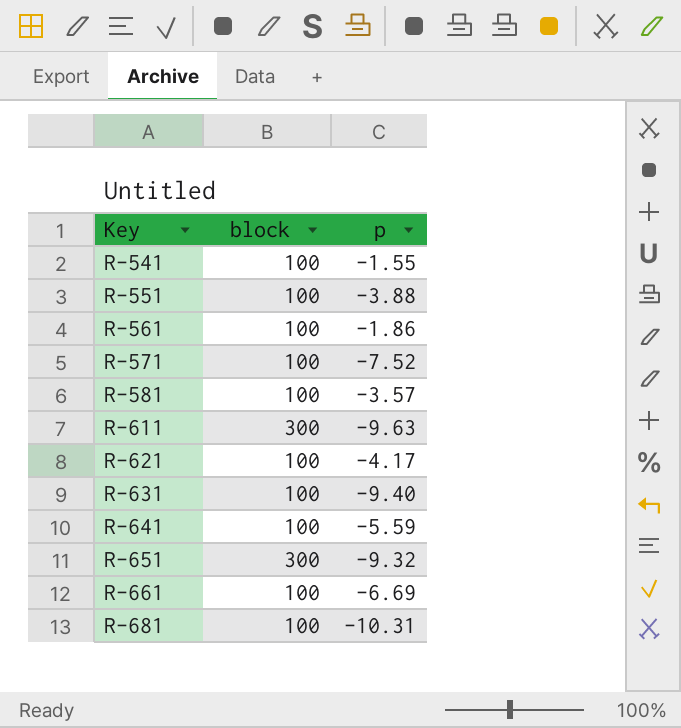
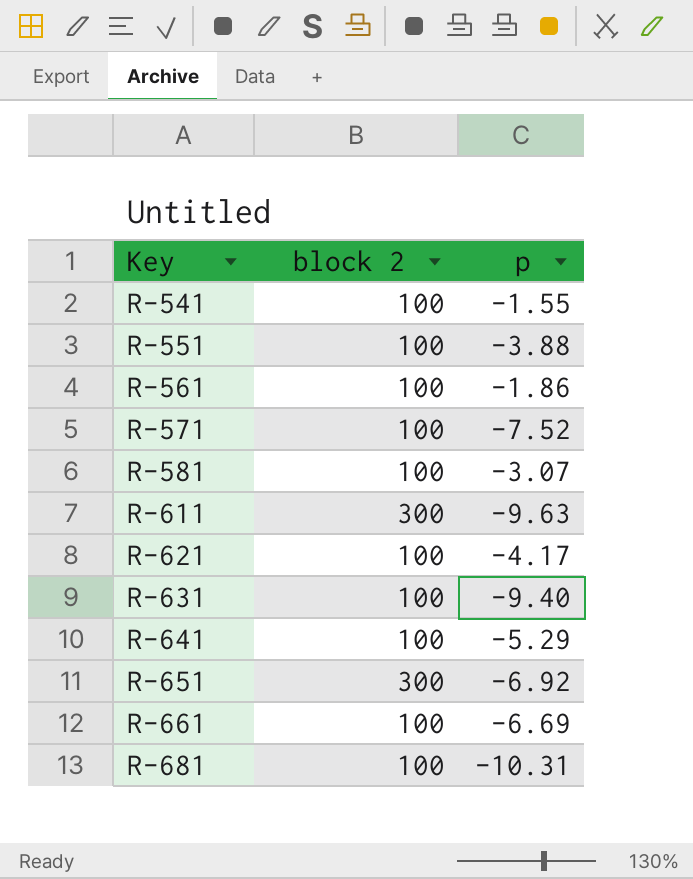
column name: block -> block 2
R-581 | p: -3.57 -> -3.07
R-641 | p: -5.59 -> -5.29
R-651 | p: -9.32 -> -6.92

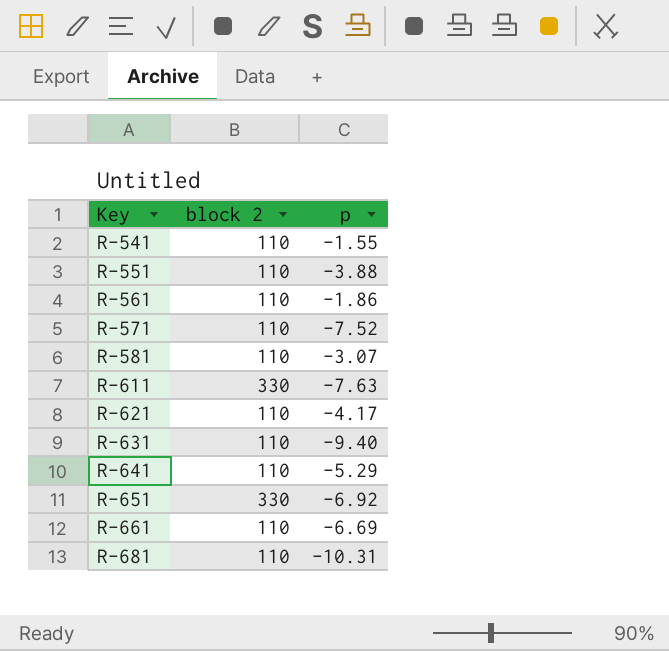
R-541 | block 2: 100 -> 110
R-551 | block 2: 100 -> 110
R-561 | block 2: 100 -> 110
R-571 | block 2: 100 -> 110
R-581 | block 2: 100 -> 110
R-611 | block 2: 300 -> 330
R-611 | p: -9.63 -> -7.63
R-621 | block 2: 100 -> 110
R-631 | block 2: 100 -> 110
R-641 | block 2: 100 -> 110
R-651 | block 2: 300 -> 330
R-661 | block 2: 100 -> 110
R-681 | block 2: 100 -> 110

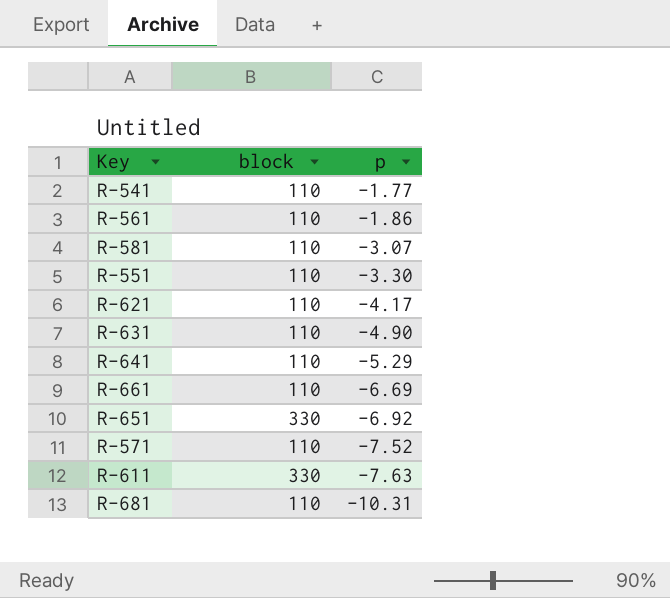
row order: Key ascending -> p descending
column name: block 2 -> block
R-541 | p: -1.55 -> -1.77
R-551 | p: -3.88 -> -3.30
R-631 | p: -9.40 -> -4.90

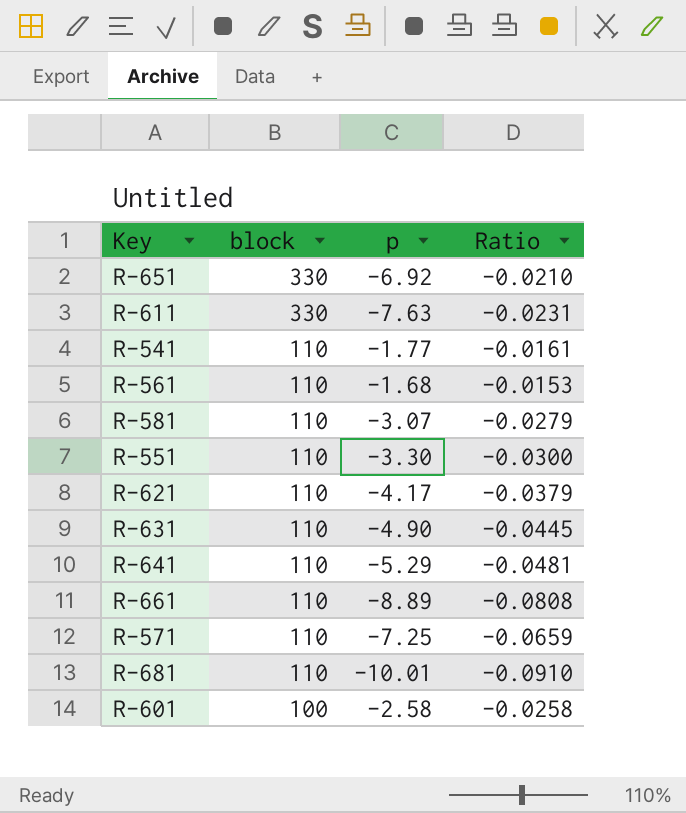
row order: p descending -> block descending
column Ratio | formula: none -> [p] / [block]
R-561 | p: -1.86 -> -1.68
R-661 | p: -6.69 -> -8.89
R-571 | p: -7.52 -> -7.25
R-681 | p: -10.31 -> -10.01
row R-601: none -> 100 | -2.58 | -0.0258

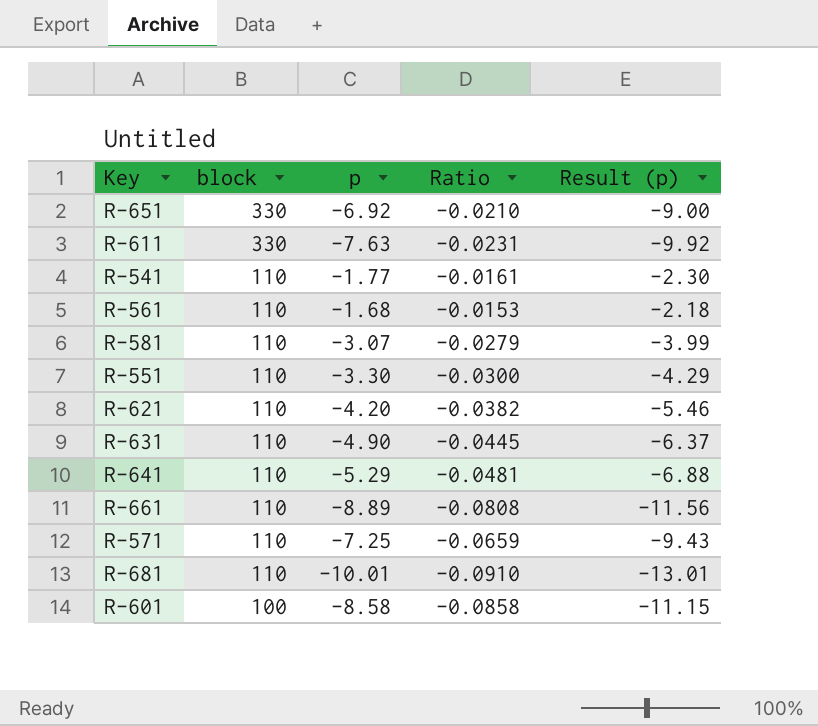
column Result (p) | formula: none -> [p] * 1.3
R-621 | p: -4.17 -> -4.20
R-621 | Ratio: -0.0379 -> -0.0382
R-601 | p: -2.58 -> -8.58
R-601 | Ratio: -0.0258 -> -0.0858

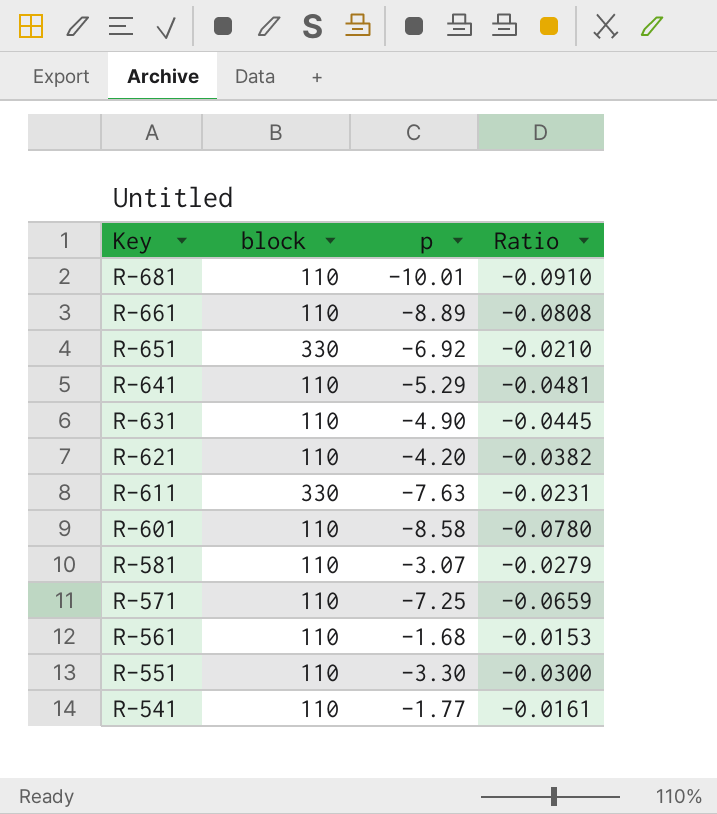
row order: block descending -> Key descending
column Result (p) | formula: [p] * 1.3 -> none
R-601 | block: 100 -> 110
R-601 | Ratio: -0.0858 -> -0.0780

